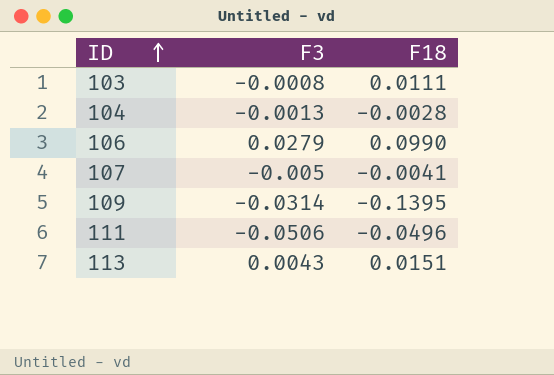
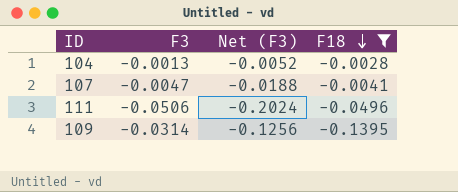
filter: none -> F18 <= -0.0028
row order: ID ascending -> F18 descending
column Net (F3) | formula: none -> [F3] * 4
107 | F3: -0.005 -> -0.0047

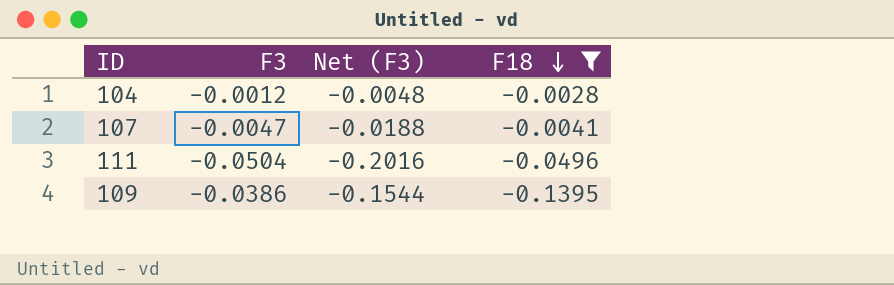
104 | F3: -0.0013 -> -0.0012
104 | Net (F3): -0.0052 -> -0.0048
111 | F3: -0.0506 -> -0.0504
111 | Net (F3): -0.2024 -> -0.2016
109 | F3: -0.0314 -> -0.0386
109 | Net (F3): -0.1256 -> -0.1544

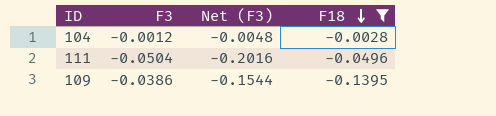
row 107: -0.0047 | -0.0188 | -0.0041 -> none

